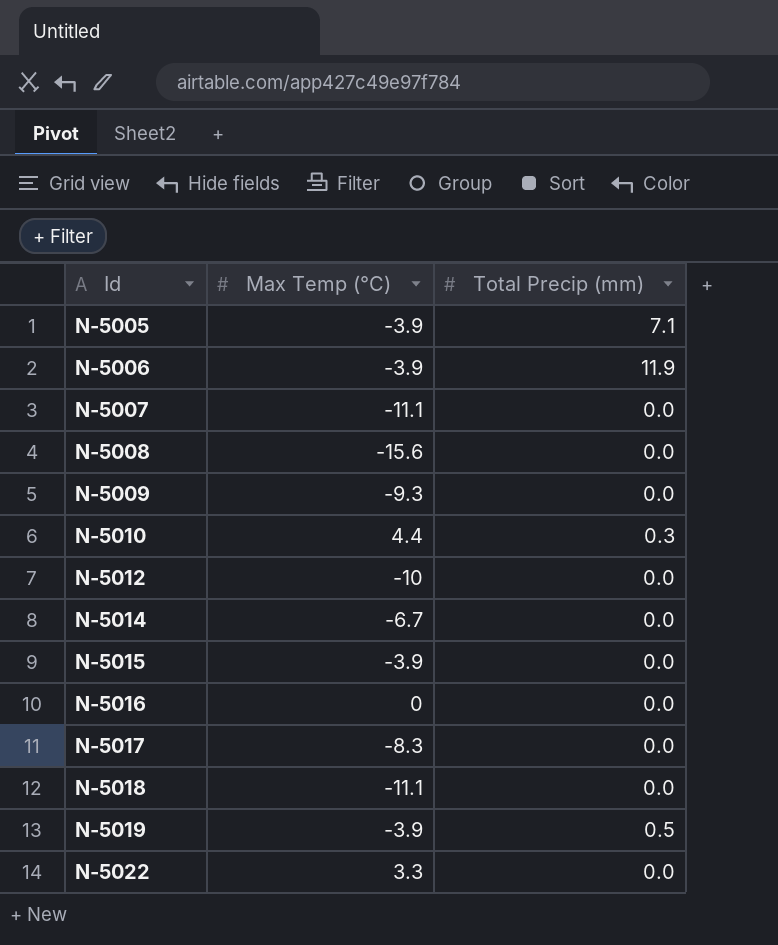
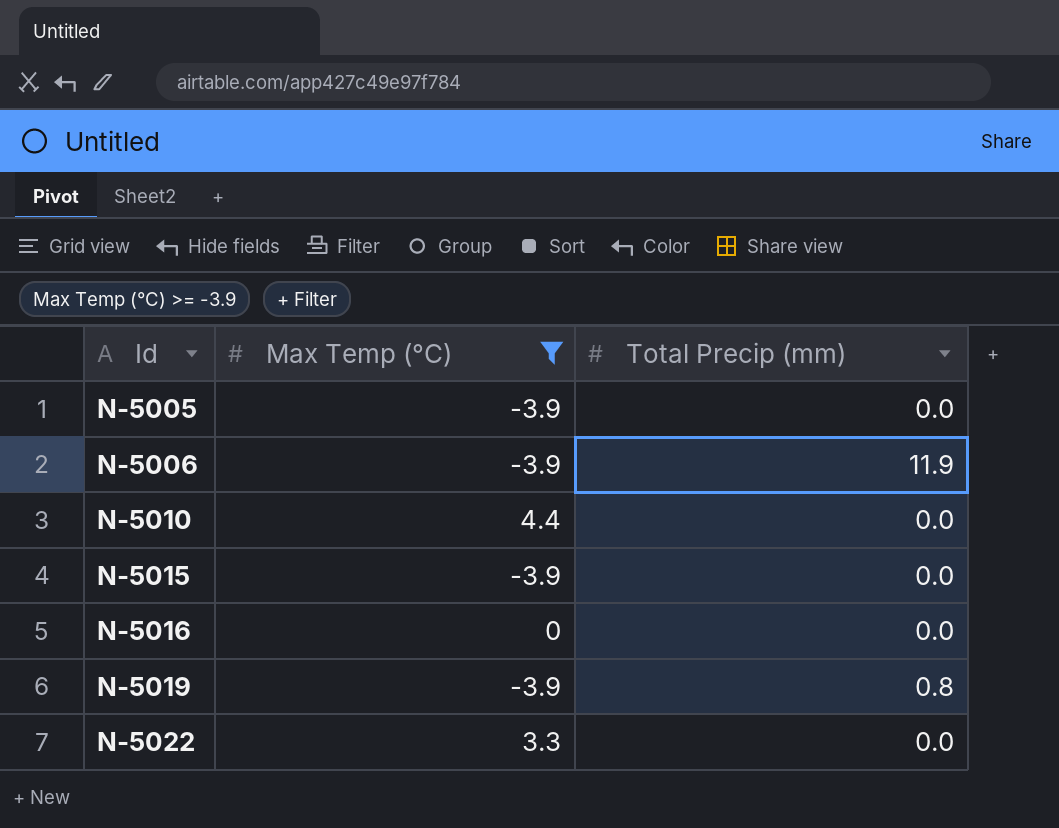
filter: none -> Max Temp (°C) >= -3.9
N-5005 | Total Precip (mm): 7.1 -> 0.0
N-5010 | Total Precip (mm): 0.3 -> 0.0
N-5019 | Total Precip (mm): 0.5 -> 0.8

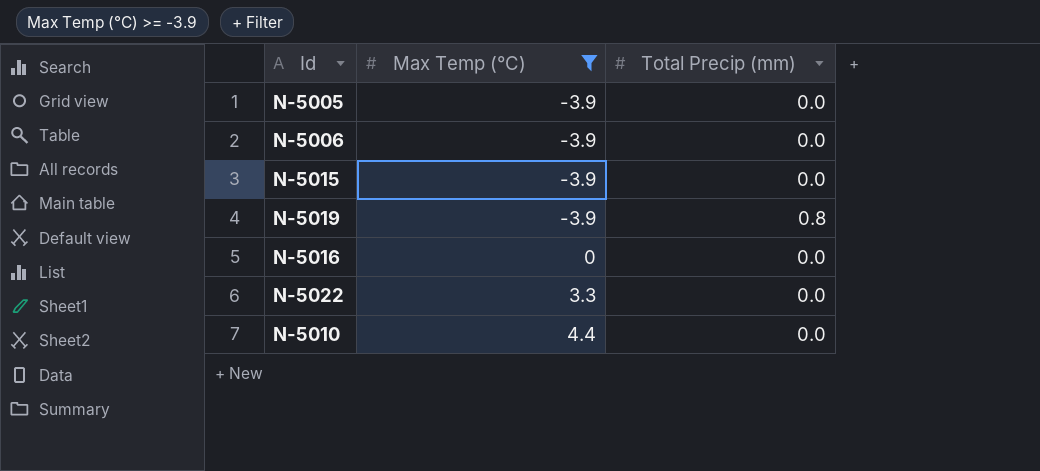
row order: Id ascending -> Max Temp (°C) ascending
N-5006 | Total Precip (mm): 11.9 -> 0.0

